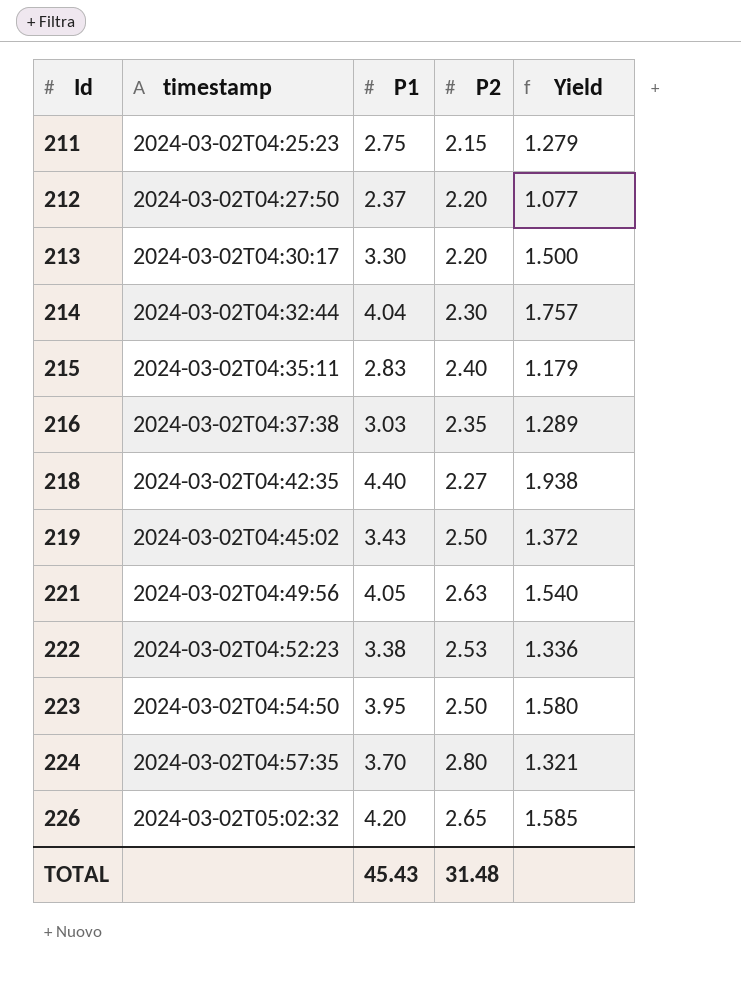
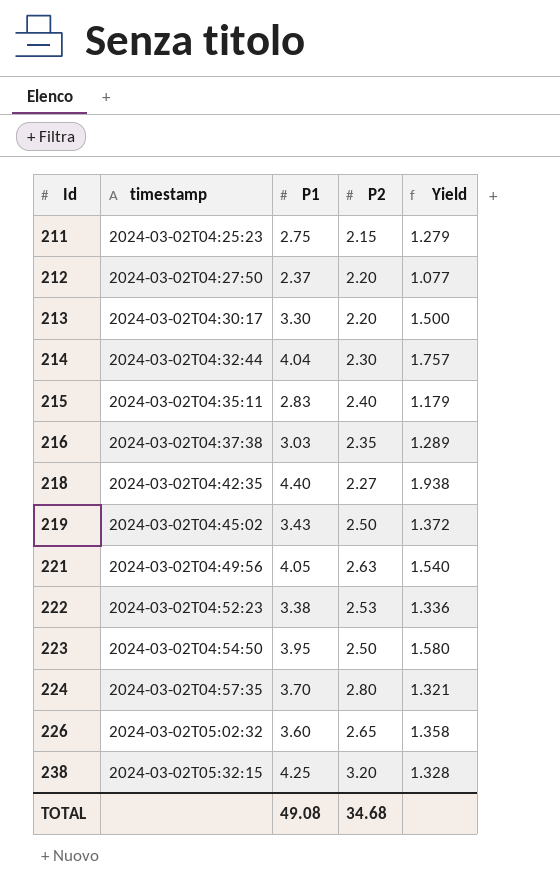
226 | P1: 4.20 -> 3.60
226 | Yield: 1.585 -> 1.358
row 238: none -> 2024-03-02T05:32:15 | 4.25 | 3.20 | 1.328
TOTAL | P1: 45.43 -> 49.08
TOTAL | P2: 31.48 -> 34.68

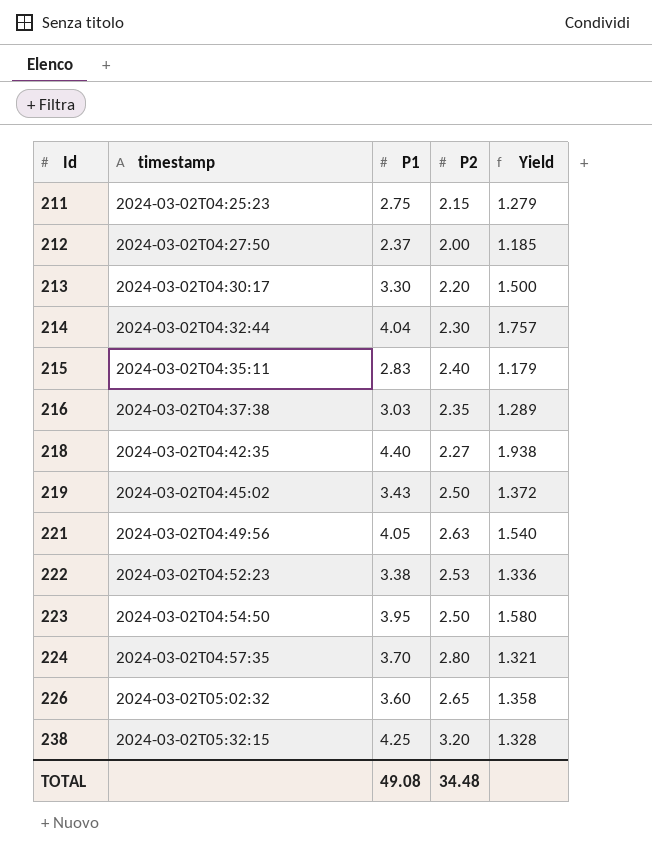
212 | P2: 2.20 -> 2.00
212 | Yield: 1.077 -> 1.185
TOTAL | P2: 34.68 -> 34.48

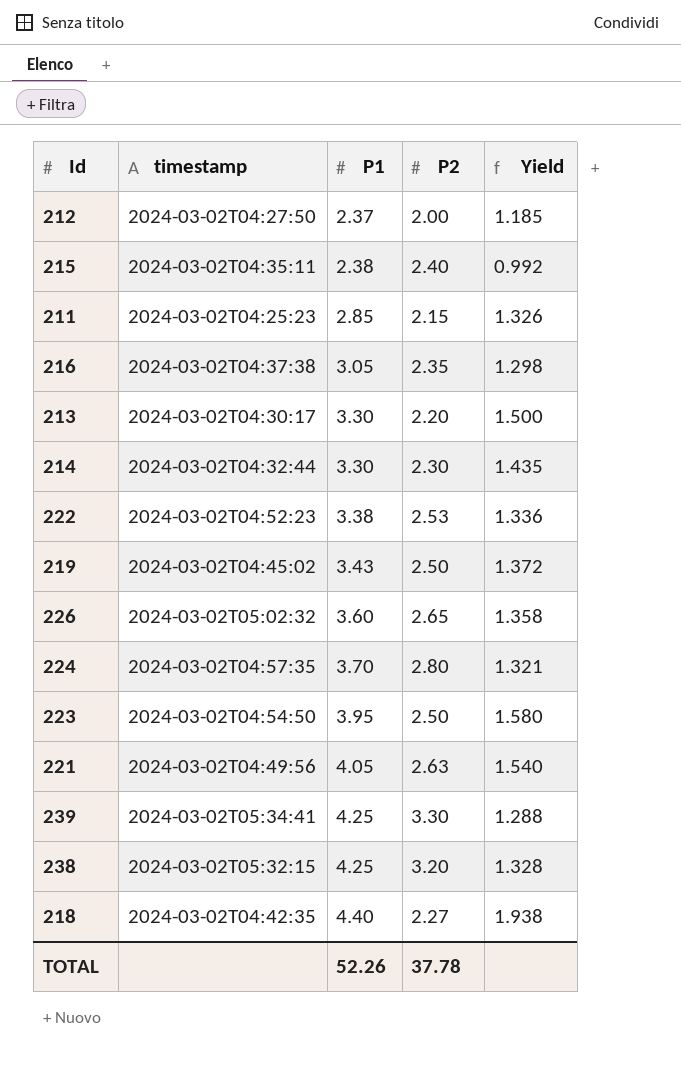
row order: Id ascending -> P1 ascending
215 | P1: 2.83 -> 2.38
215 | Yield: 1.179 -> 0.992
211 | P1: 2.75 -> 2.85
211 | Yield: 1.279 -> 1.326
216 | P1: 3.03 -> 3.05
216 | Yield: 1.289 -> 1.298
214 | P1: 4.04 -> 3.30
214 | Yield: 1.757 -> 1.435
row 239: none -> 2024-03-02T05:34:41 | 4.25 | 3.30 | 1.288
TOTAL | P1: 49.08 -> 52.26
TOTAL | P2: 34.48 -> 37.78

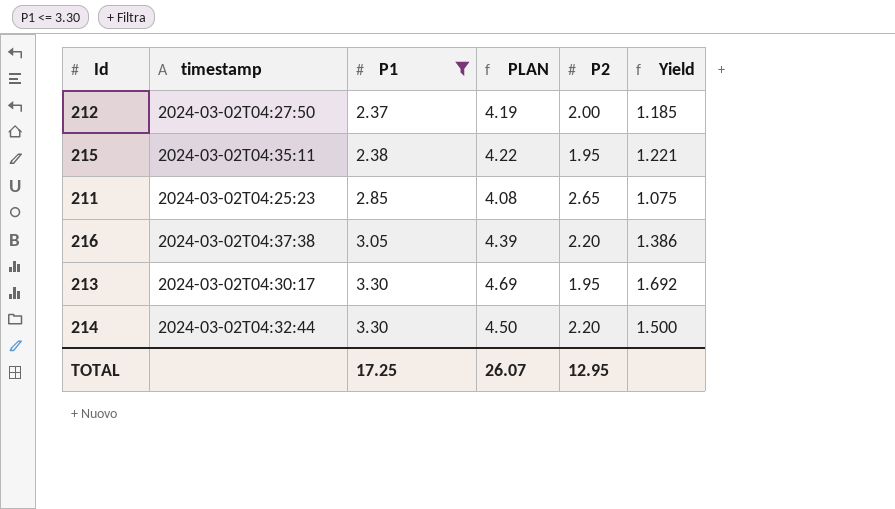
filter: none -> P1 <= 3.30
column PLAN | formula: none -> [Yield] + 3
215 | P2: 2.40 -> 1.95
215 | Yield: 0.992 -> 1.221
211 | P2: 2.15 -> 2.65
211 | Yield: 1.326 -> 1.075
216 | P2: 2.35 -> 2.20
216 | Yield: 1.298 -> 1.386
213 | P2: 2.20 -> 1.95
213 | Yield: 1.500 -> 1.692
214 | P2: 2.30 -> 2.20
214 | Yield: 1.435 -> 1.500
TOTAL | P1: 52.26 -> 17.25
TOTAL | P2: 37.78 -> 12.95

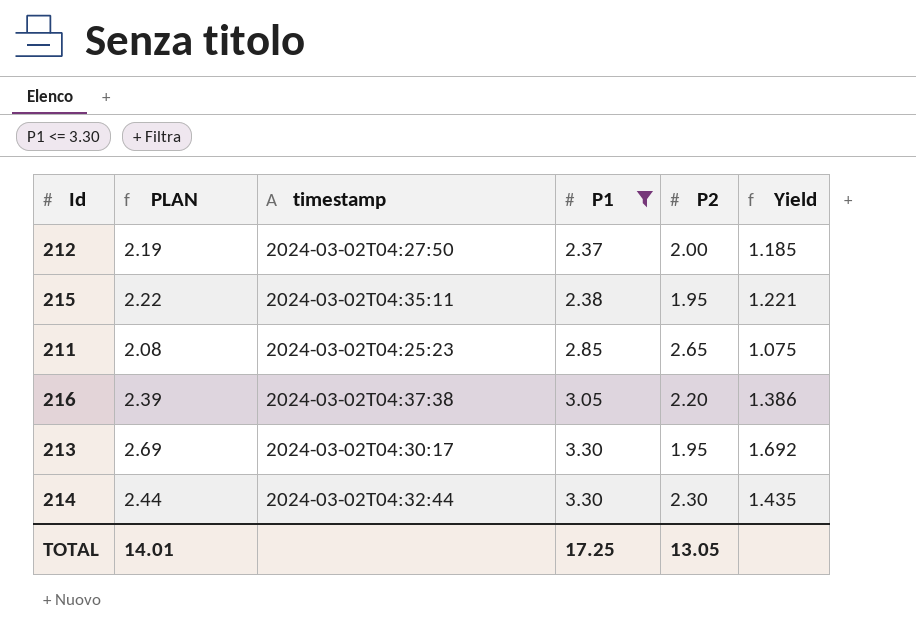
column PLAN | formula: [Yield] + 3 -> [Yield] + 1
column PLAN | position: 4 -> 2
214 | P2: 2.20 -> 2.30
214 | Yield: 1.500 -> 1.435
TOTAL | PLAN: 26.07 -> 14.01
TOTAL | P2: 12.95 -> 13.05

